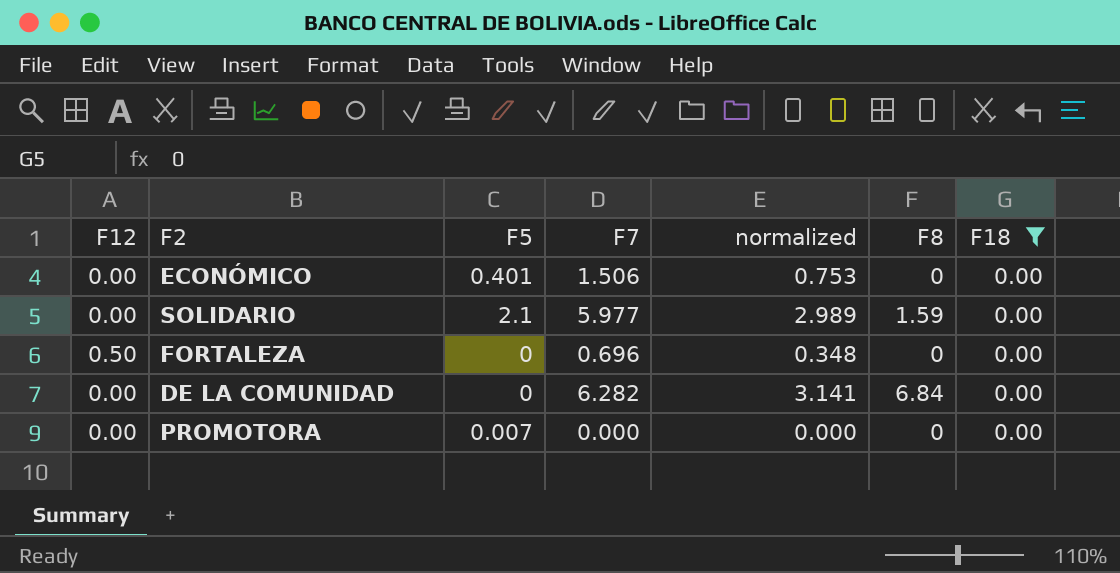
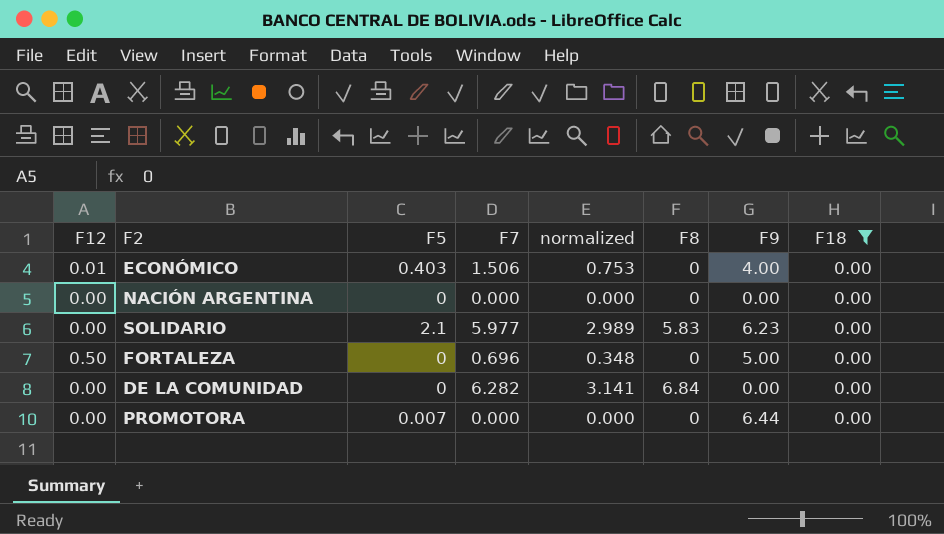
column F9 | position: none -> 7
ECONÓMICO | F12: 0.00 -> 0.01
ECONÓMICO | F5: 0.401 -> 0.403
row NACIÓN ARGENTINA: none -> 0.00 | 0 | 0.000 | 0.000 | 0 | 0.00 | 0.00
SOLIDARIO | F8: 1.59 -> 5.83

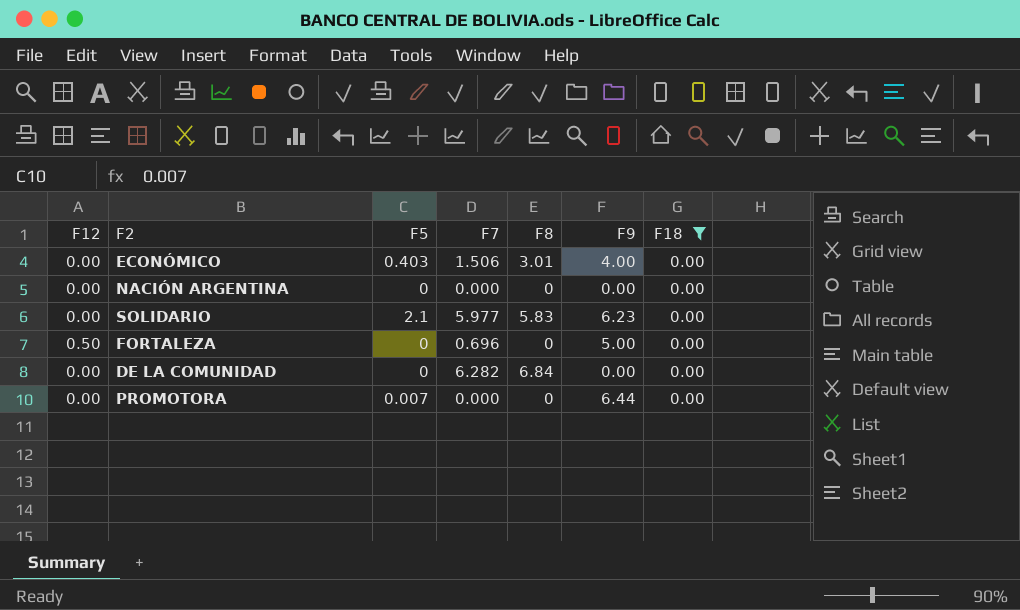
column normalized | formula: [F7] * 0.5 -> none
ECONÓMICO | F12: 0.01 -> 0.00
ECONÓMICO | F8: 0 -> 3.01

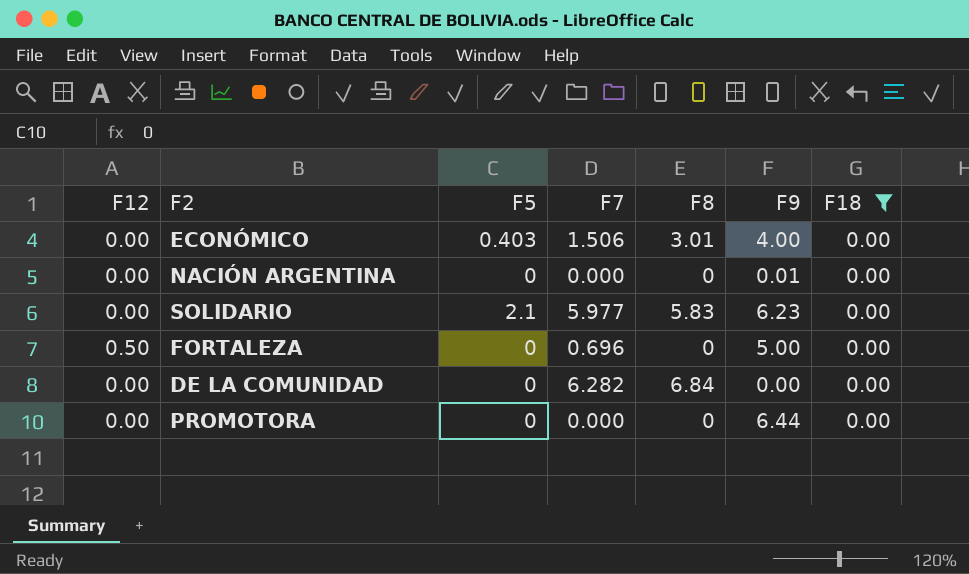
NACIÓN ARGENTINA | F9: 0.00 -> 0.01
PROMOTORA | F5: 0.007 -> 0

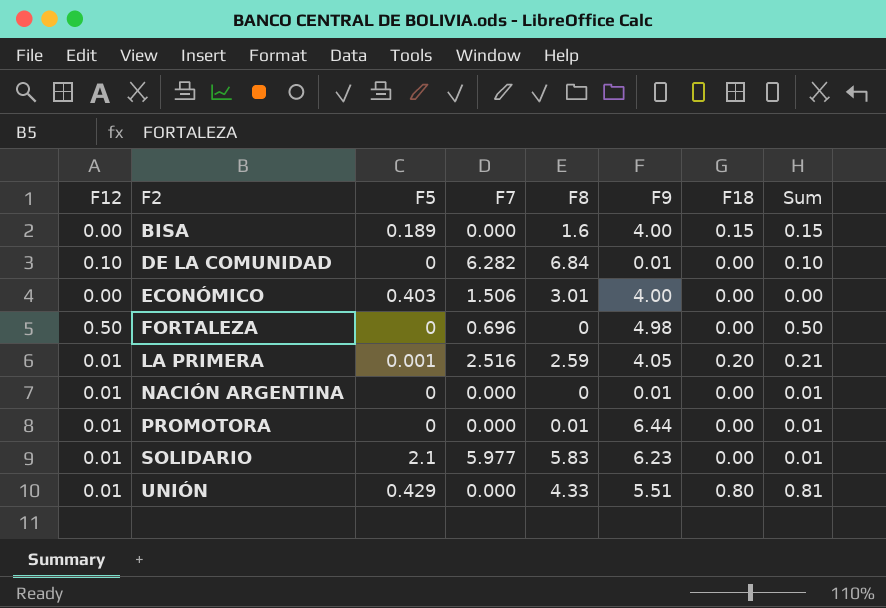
filter: F18 = 0.00 -> none
row order: none -> F2 ascending
column Sum | formula: none -> [F12] + [F18]
DE LA COMUNIDAD | F12: 0.00 -> 0.10
DE LA COMUNIDAD | F9: 0.00 -> 0.01
FORTALEZA | F9: 5.00 -> 4.98
NACIÓN ARGENTINA | F12: 0.00 -> 0.01
PROMOTORA | F12: 0.00 -> 0.01
PROMOTORA | F8: 0 -> 0.01
SOLIDARIO | F12: 0.00 -> 0.01

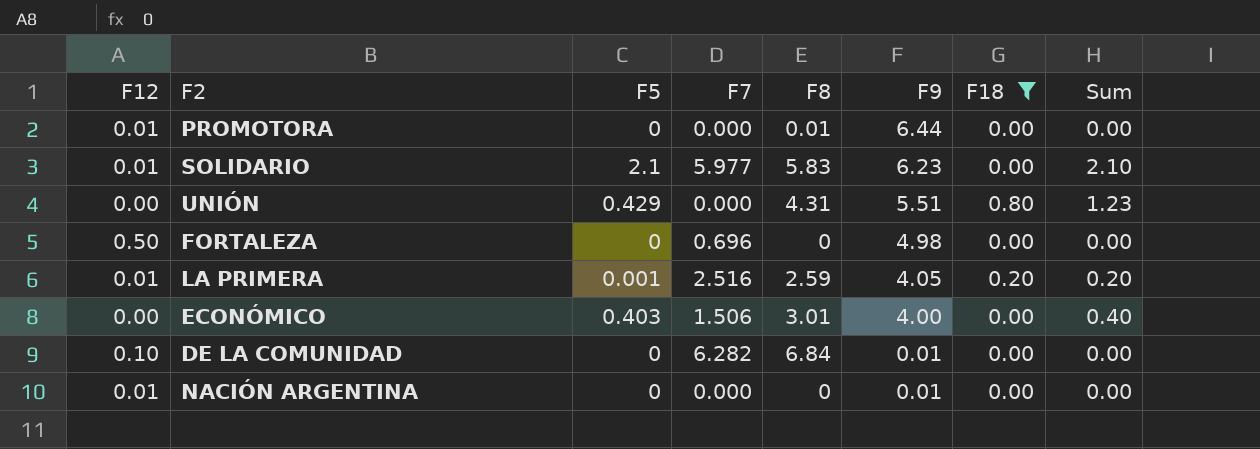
filter: none -> F18 != 0.15
row order: F2 ascending -> F9 descending
column Sum | formula: [F12] + [F18] -> [F5] + [F18]
UNIÓN | F12: 0.01 -> 0.00
UNIÓN | F8: 4.33 -> 4.31

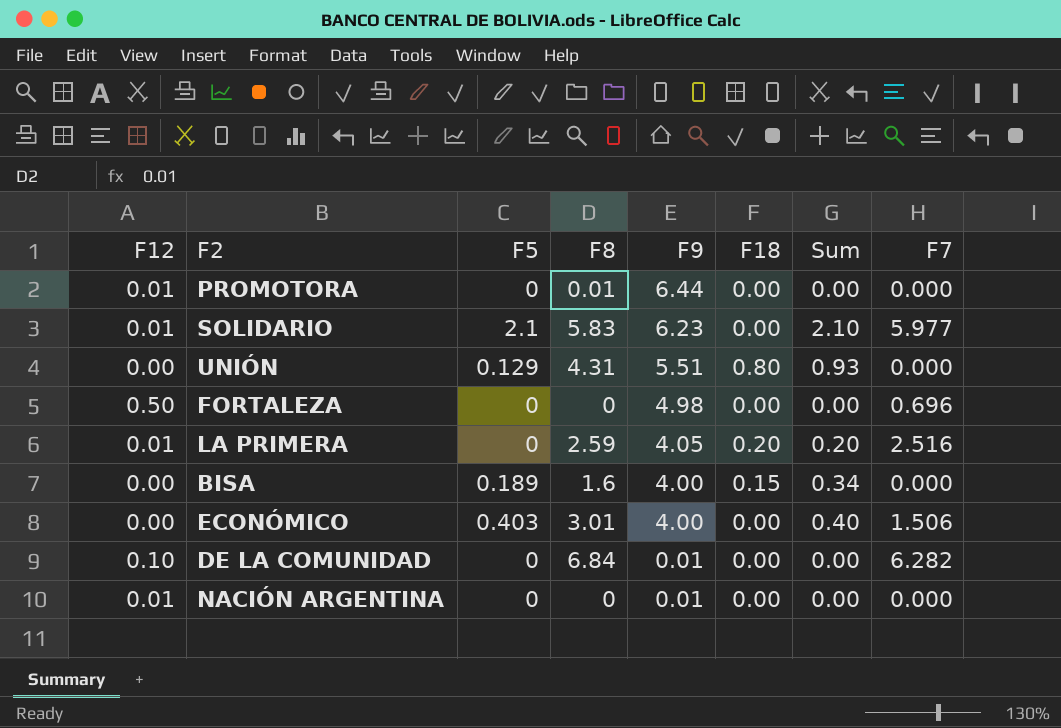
filter: F18 != 0.15 -> none
column F7 | position: 4 -> 8
UNIÓN | F5: 0.429 -> 0.129
UNIÓN | Sum: 1.23 -> 0.93
LA PRIMERA | F5: 0.001 -> 0

